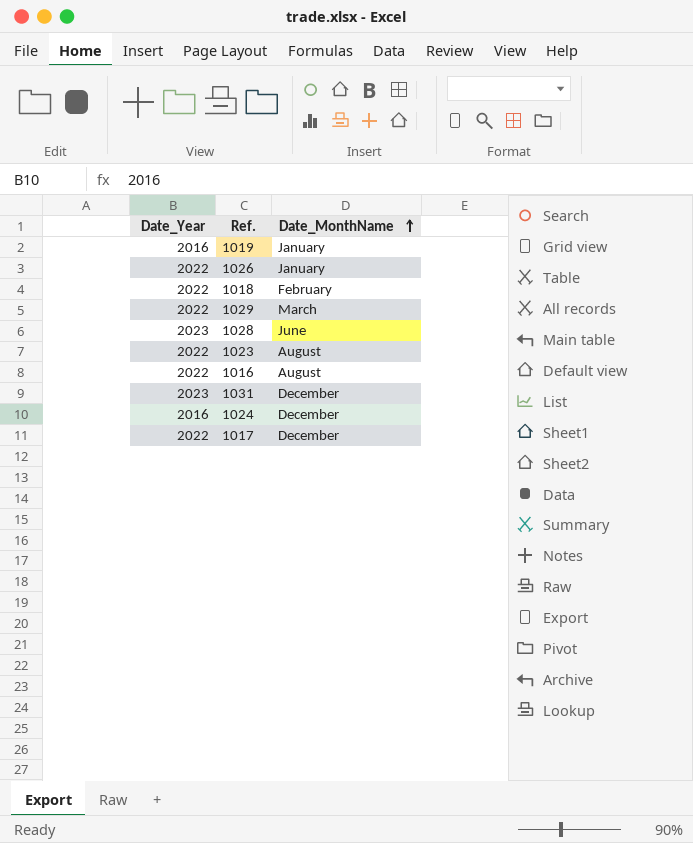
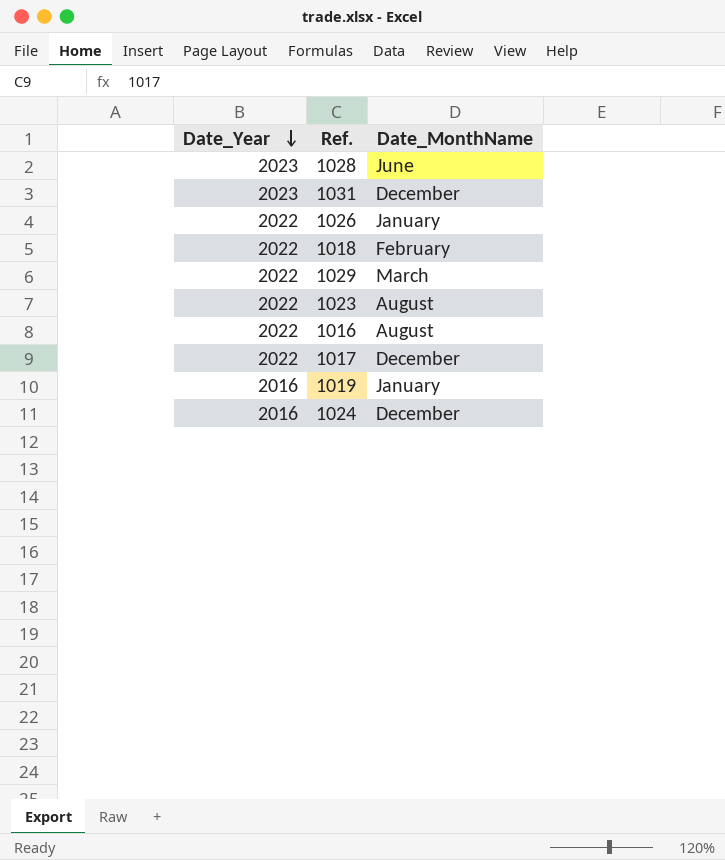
row order: Date_MonthName ascending -> Date_Year descending

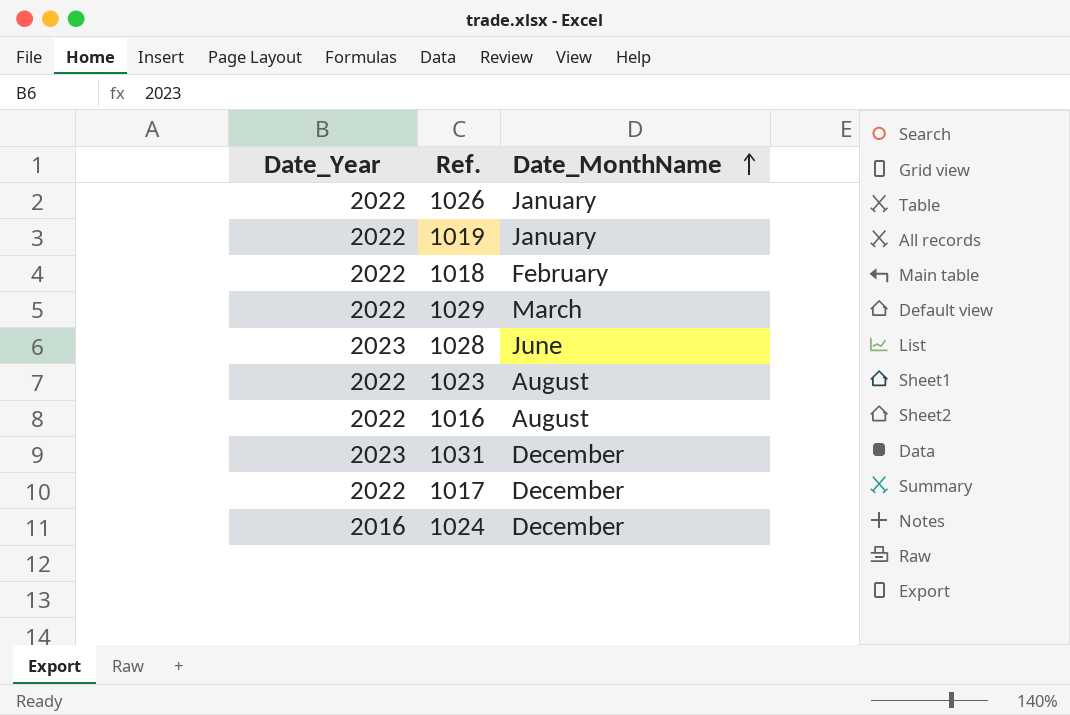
row order: Date_Year descending -> Date_MonthName ascending
1019 | Date_Year: 2016 -> 2022

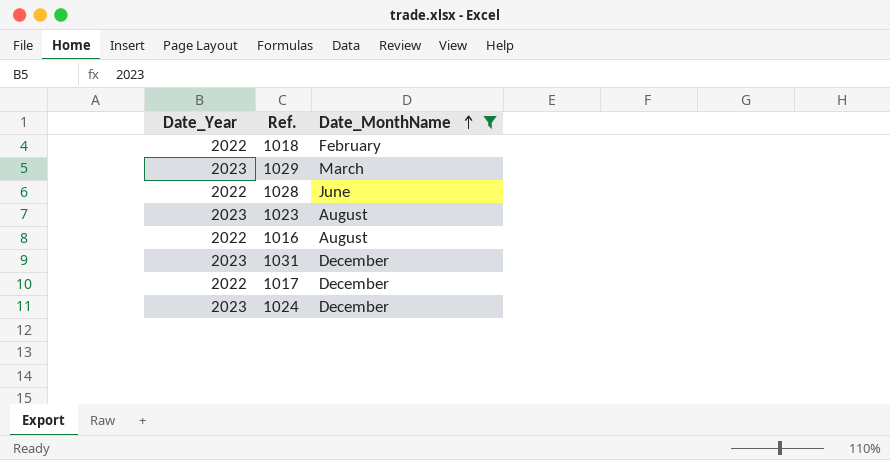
filter: none -> Date_MonthName != January
1029 | Date_Year: 2022 -> 2023
1028 | Date_Year: 2023 -> 2022
1023 | Date_Year: 2022 -> 2023
1024 | Date_Year: 2016 -> 2023

